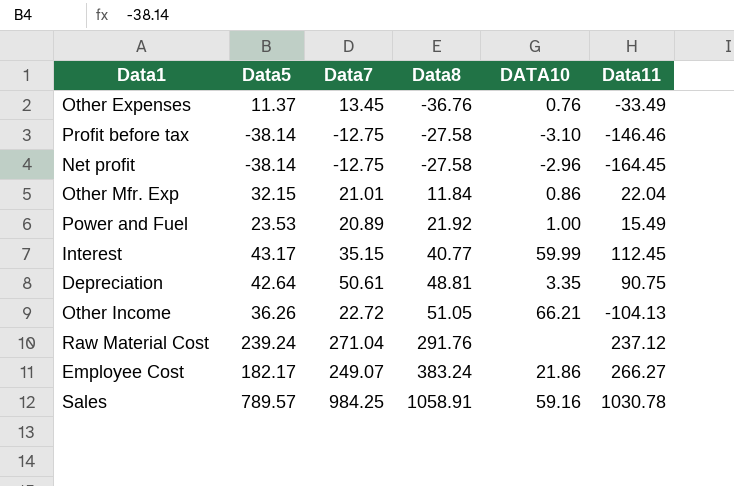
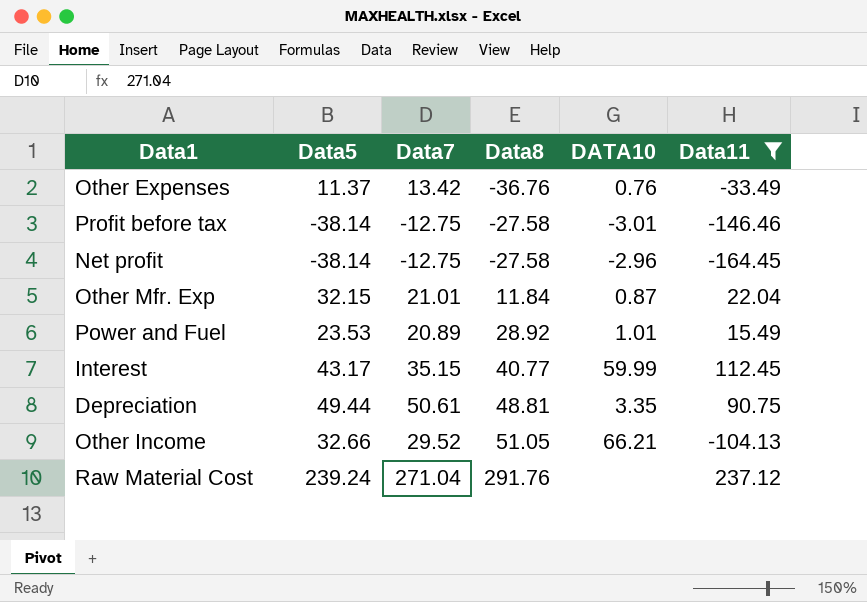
filter: none -> Data11 <= 237.12
Other Expenses | Data7: 13.45 -> 13.42
Profit before tax | DATA10: -3.10 -> -3.01
Other Mfr. Exp | DATA10: 0.86 -> 0.87
Power and Fuel | Data8: 21.92 -> 28.92
Power and Fuel | DATA10: 1.00 -> 1.01
Depreciation | Data5: 42.64 -> 49.44
Other Income | Data5: 36.26 -> 32.66
Other Income | Data7: 22.72 -> 29.52

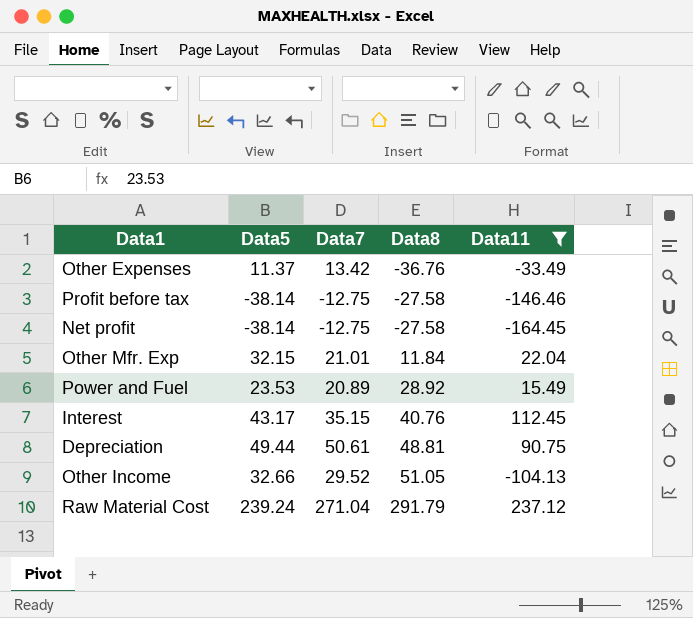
column DATA10 | position: 5 -> none
Interest | Data8: 40.77 -> 40.76
Raw Material Cost | Data8: 291.76 -> 291.79

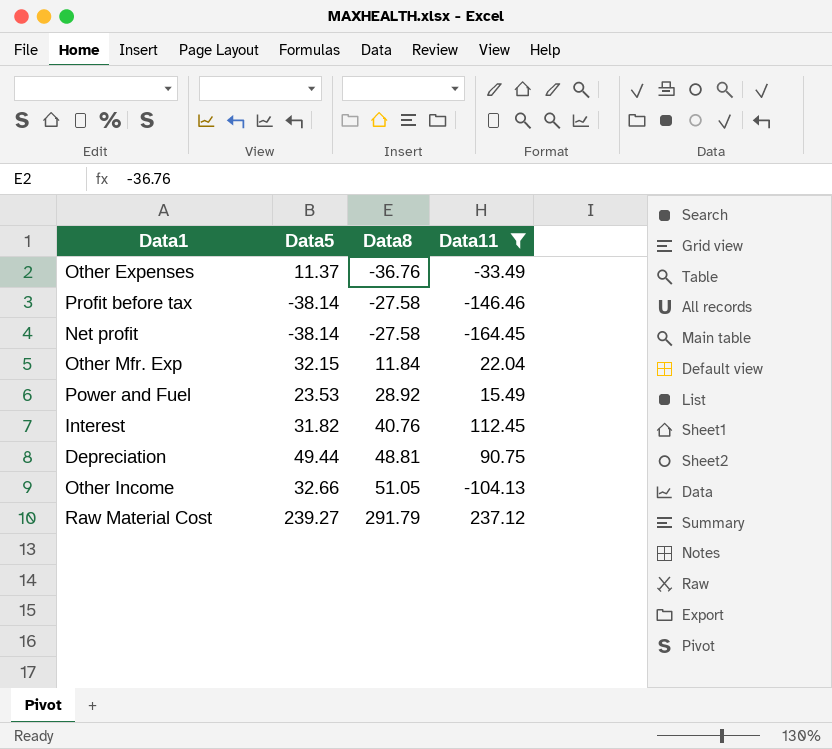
column Data7 | position: 3 -> none
Interest | Data5: 43.17 -> 31.82
Raw Material Cost | Data5: 239.24 -> 239.27

